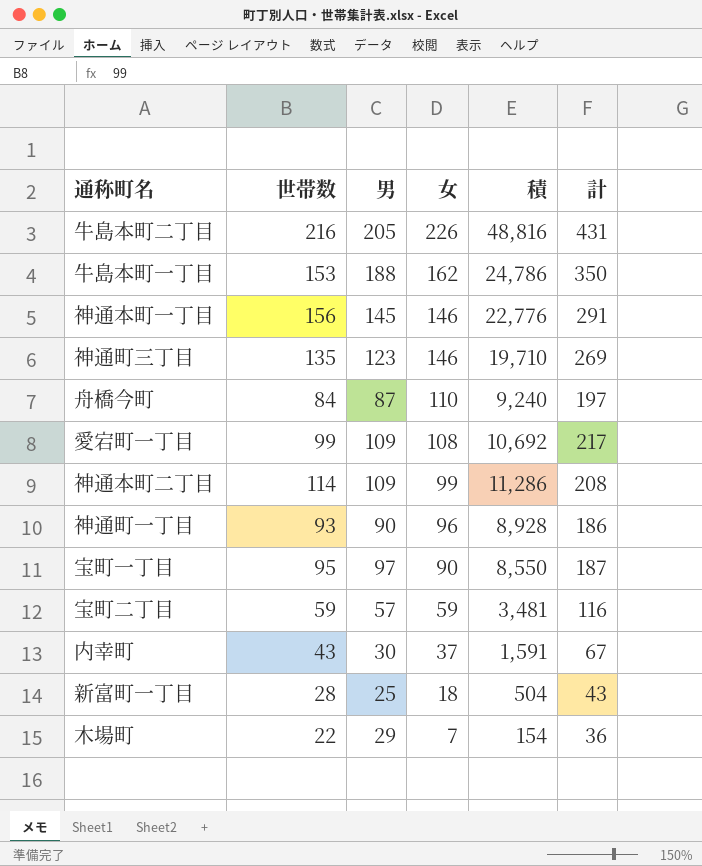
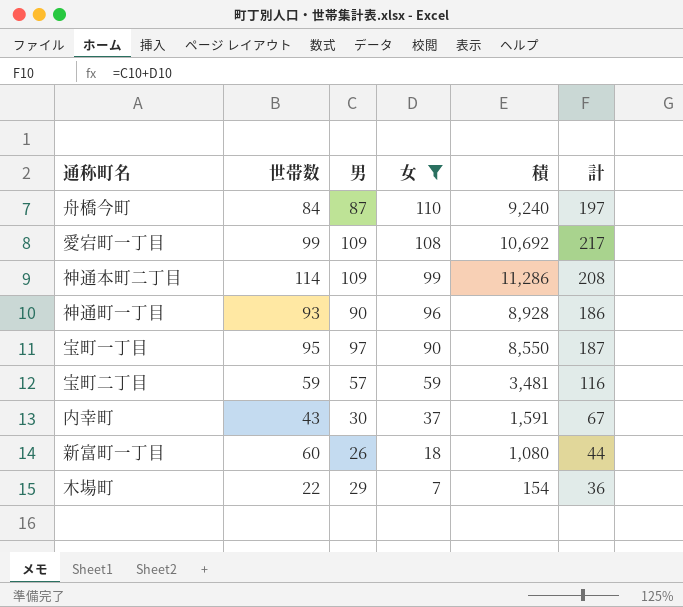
filter: none -> 女 <= 110
新富町一丁目 | 世帯数: 28 -> 60
新富町一丁目 | 男: 25 -> 26
新富町一丁目 | 積: 504 -> 1,080
新富町一丁目 | 計: 43 -> 44

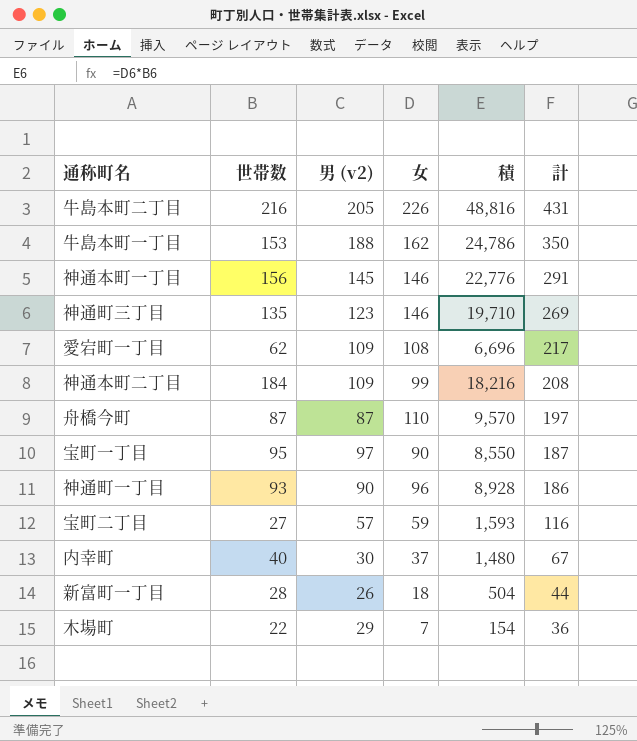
filter: 女 <= 110 -> none
row order: 女 descending -> 計 descending
column name: 男 -> 男 (v2)
愛宕町一丁目 | 世帯数: 99 -> 62
愛宕町一丁目 | 積: 10,692 -> 6,696
神通本町二丁目 | 世帯数: 114 -> 184
神通本町二丁目 | 積: 11,286 -> 18,216
舟橋今町 | 世帯数: 84 -> 87
舟橋今町 | 積: 9,240 -> 9,570
宝町二丁目 | 世帯数: 59 -> 27
宝町二丁目 | 積: 3,481 -> 1,593
内幸町 | 世帯数: 43 -> 40
内幸町 | 積: 1,591 -> 1,480
新富町一丁目 | 世帯数: 60 -> 28
新富町一丁目 | 積: 1,080 -> 504

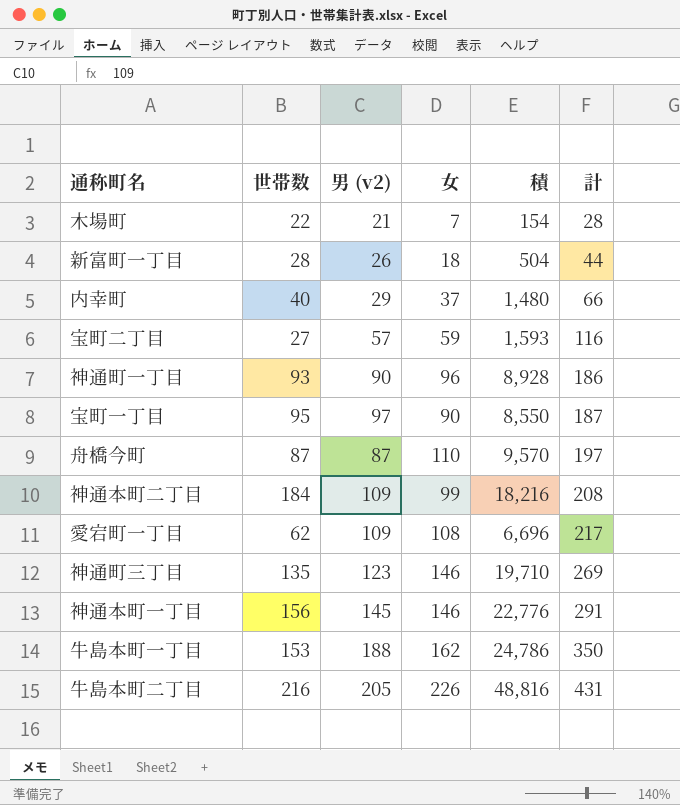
row order: 計 descending -> 計 ascending
木場町 | 男 (v2): 29 -> 21
木場町 | 計: 36 -> 28
内幸町 | 男 (v2): 30 -> 29
内幸町 | 計: 67 -> 66

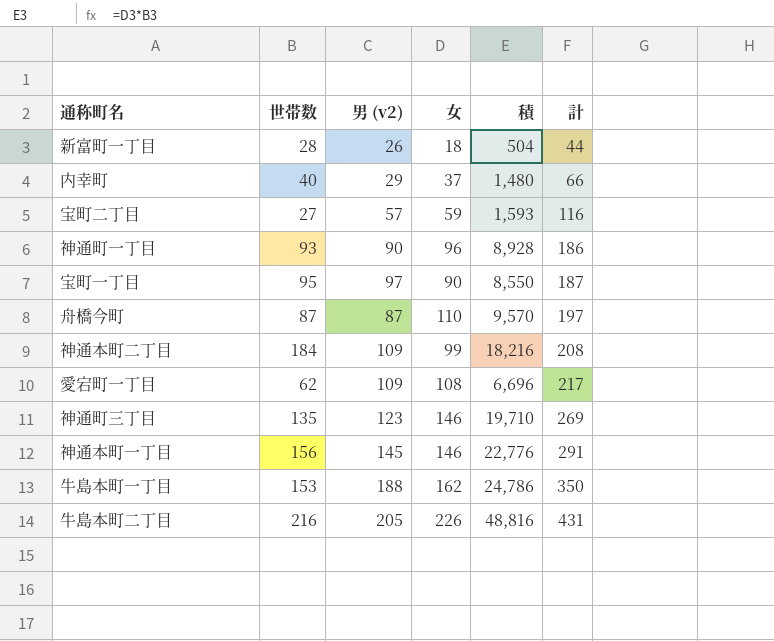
row 木場町: 22 | 21 | 7 | 154 | 28 -> none

